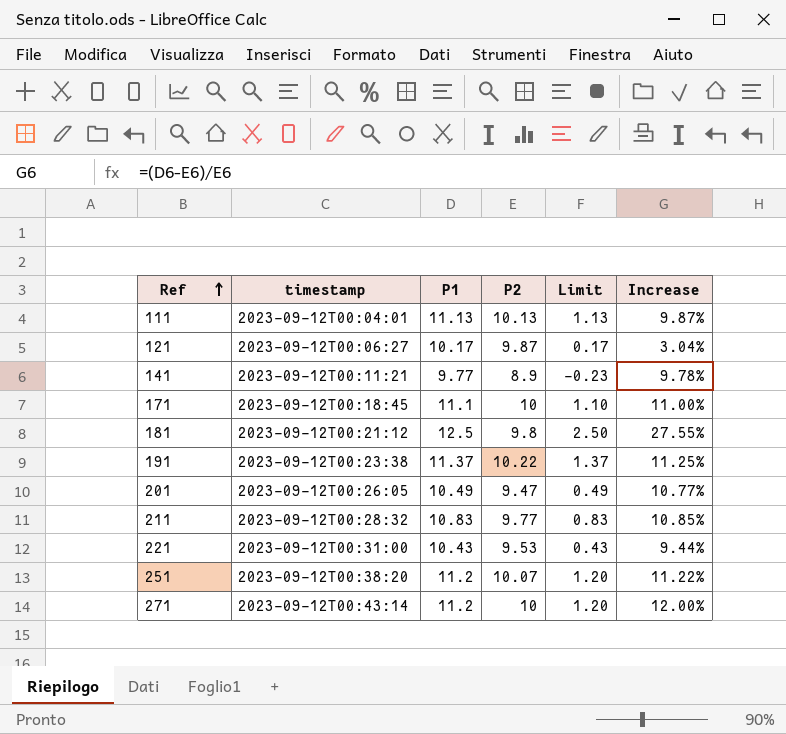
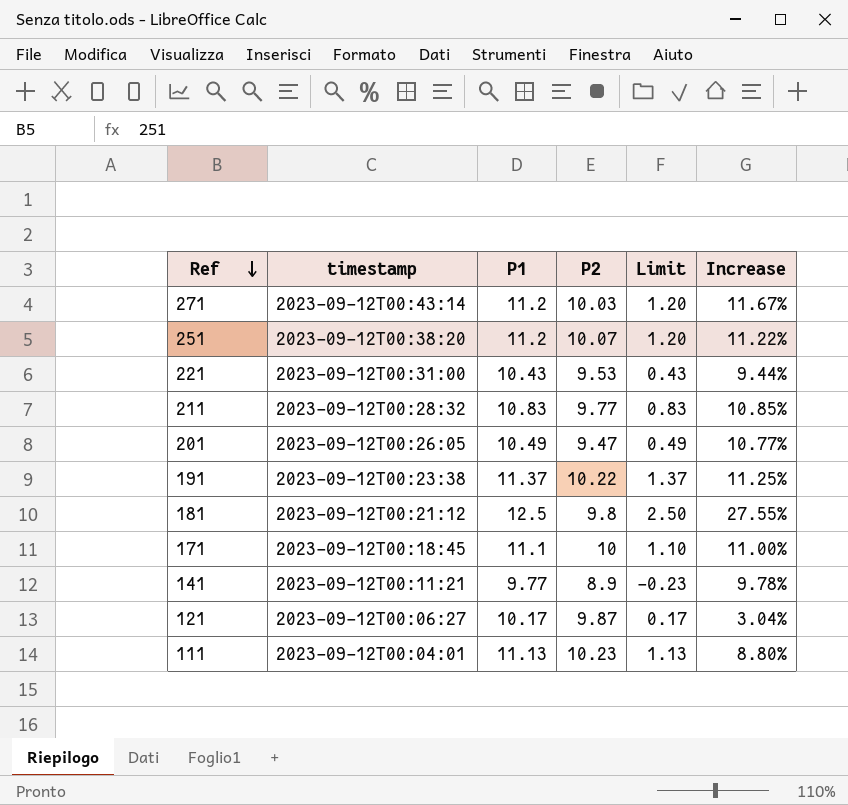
row order: Ref ascending -> Ref descending
271 | P2: 10 -> 10.03
271 | Increase: 12.00% -> 11.67%
111 | P2: 10.13 -> 10.23
111 | Increase: 9.87% -> 8.80%

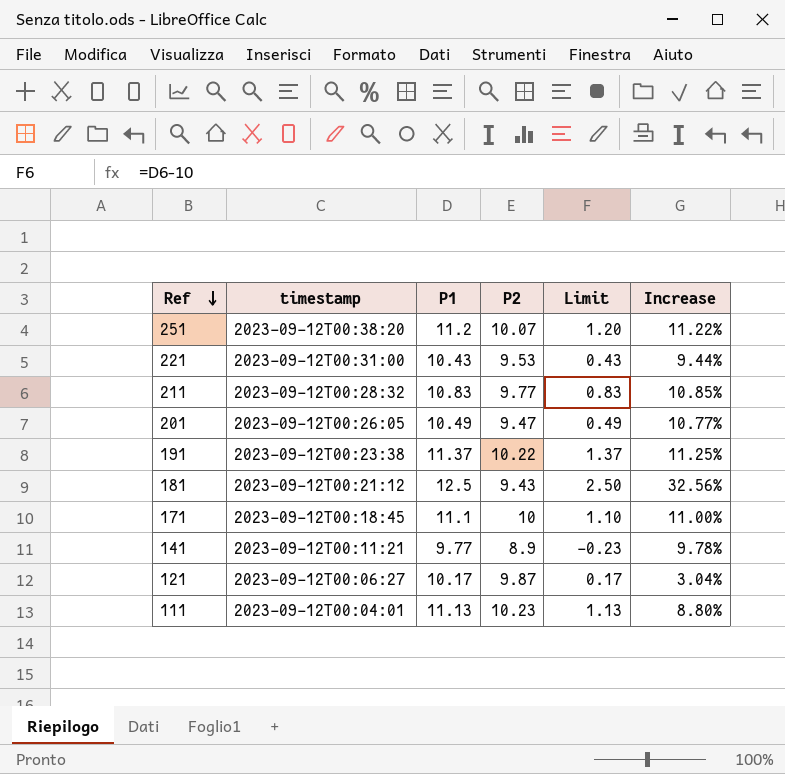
row 271: 2023-09-12T00:43:14 | 11.2 | 10.03 | 1.20 | 11.67% -> none
181 | P2: 9.8 -> 9.43
181 | Increase: 27.55% -> 32.56%

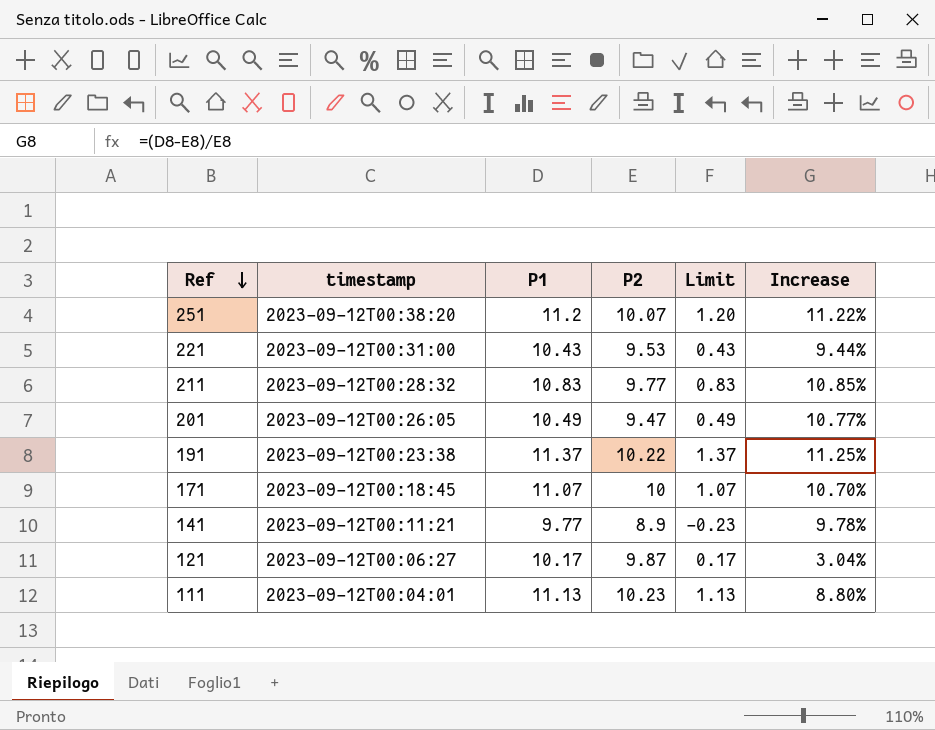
row 181: 2023-09-12T00:21:12 | 12.5 | 9.43 | 2.50 | 32.56% -> none
171 | P1: 11.1 -> 11.07
171 | Limit: 1.10 -> 1.07
171 | Increase: 11.00% -> 10.70%

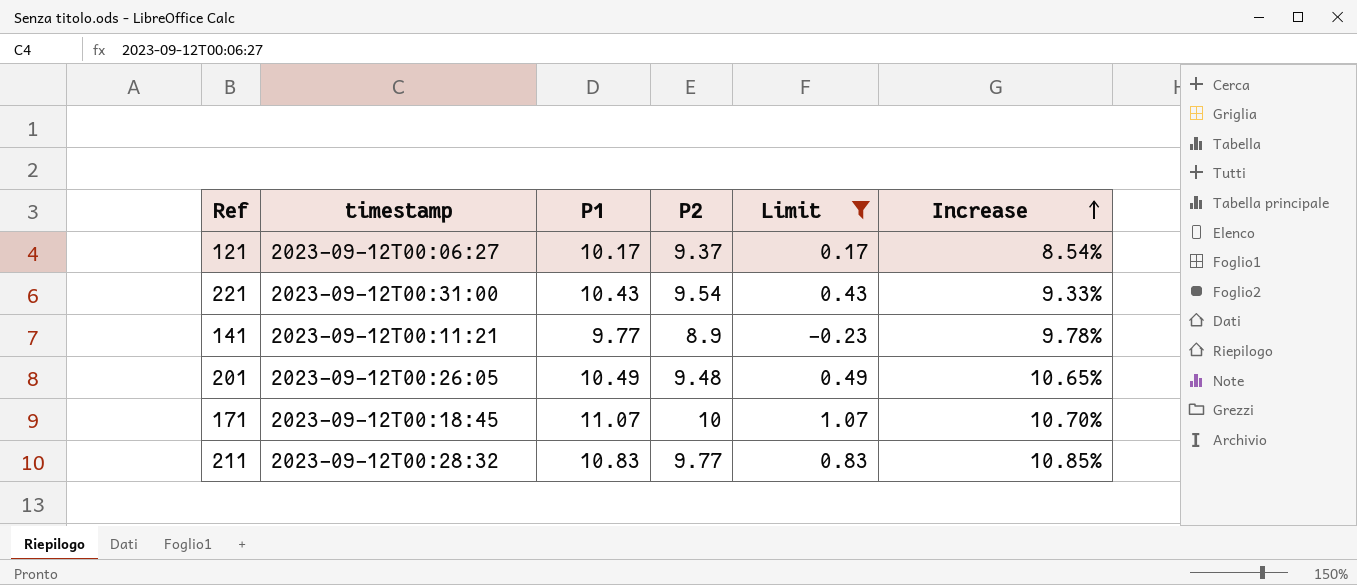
filter: none -> Limit <= 1.07
row order: Ref descending -> Increase ascending
121 | P2: 9.87 -> 9.37
121 | Increase: 3.04% -> 8.54%
221 | P2: 9.53 -> 9.54
221 | Increase: 9.44% -> 9.33%
201 | P2: 9.47 -> 9.48
201 | Increase: 10.77% -> 10.65%

